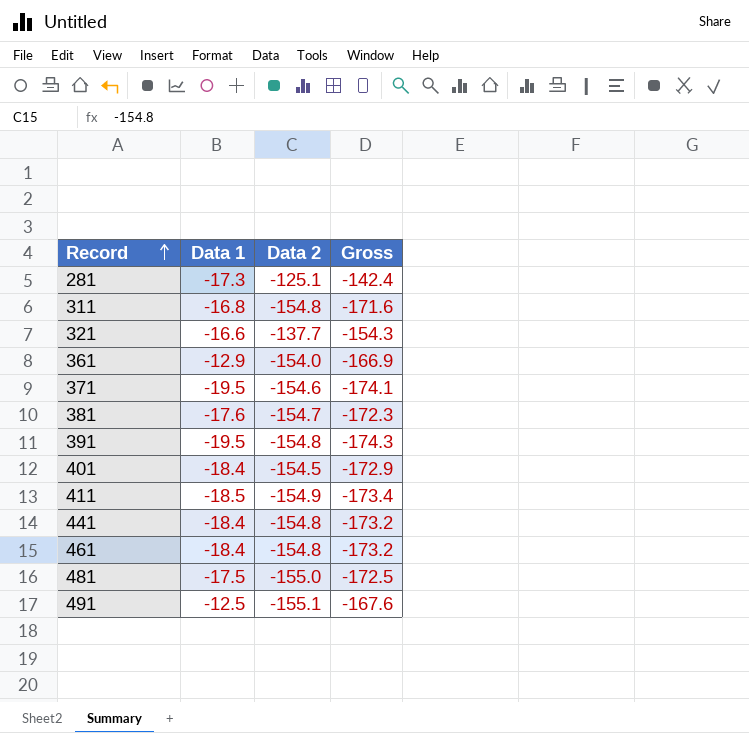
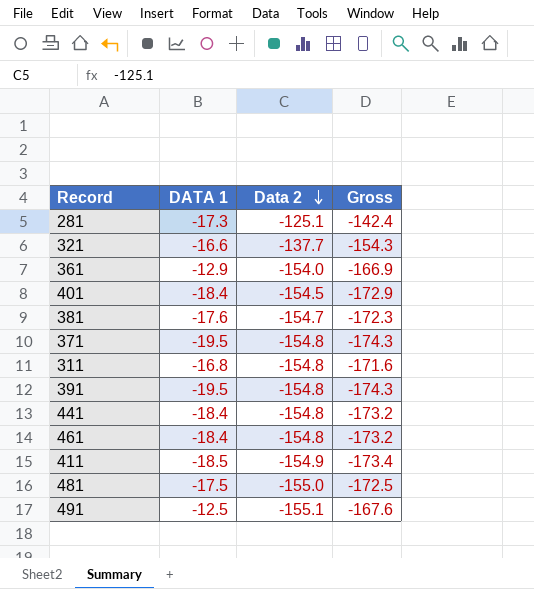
row order: Record ascending -> Data 2 descending
column name: Data 1 -> DATA 1
371 | Data 2: -154.6 -> -154.8
371 | Gross: -174.1 -> -174.3

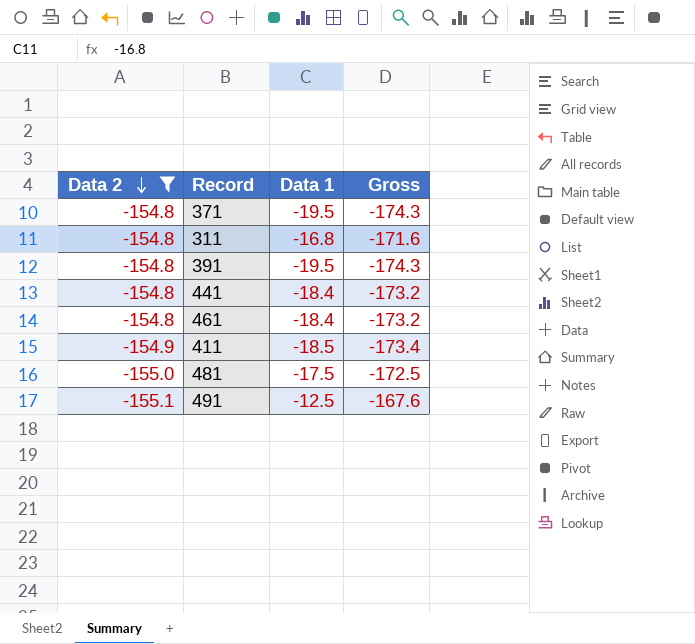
filter: none -> Data 2 <= -154.8
column Data 2 | position: 3 -> 1
column name: DATA 1 -> Data 1

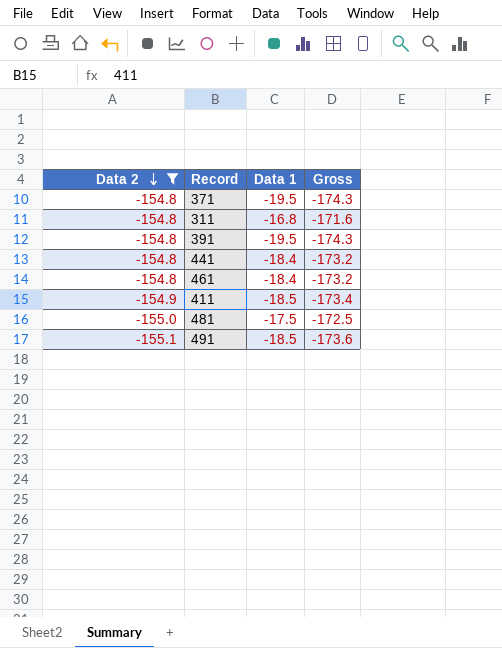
491 | Data 1: -12.5 -> -18.5
491 | Gross: -167.6 -> -173.6

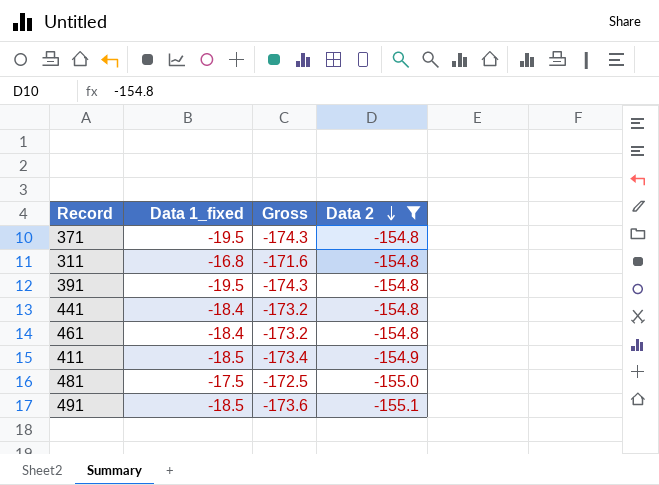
column name: Data 1 -> Data 1_fixed
column Data 2 | position: 1 -> 4

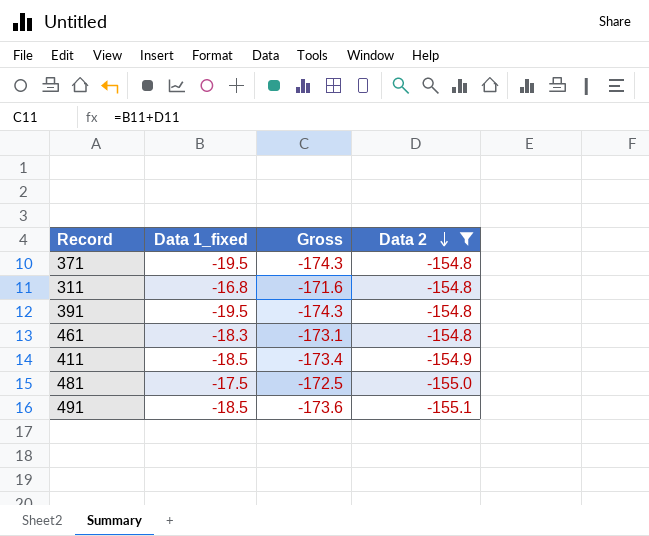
row 441: -18.4 | -173.2 | -154.8 -> none
461 | Data 1_fixed: -18.4 -> -18.3
461 | Gross: -173.2 -> -173.1

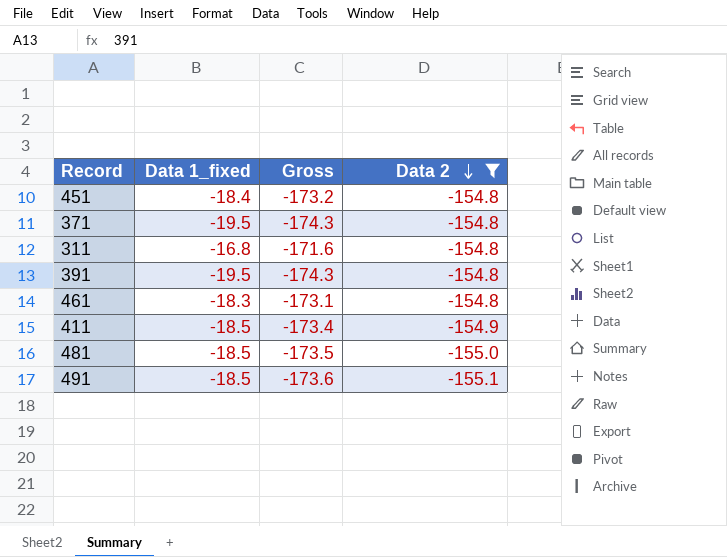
row 451: none -> -18.4 | -173.2 | -154.8
481 | Data 1_fixed: -17.5 -> -18.5
481 | Gross: -172.5 -> -173.5

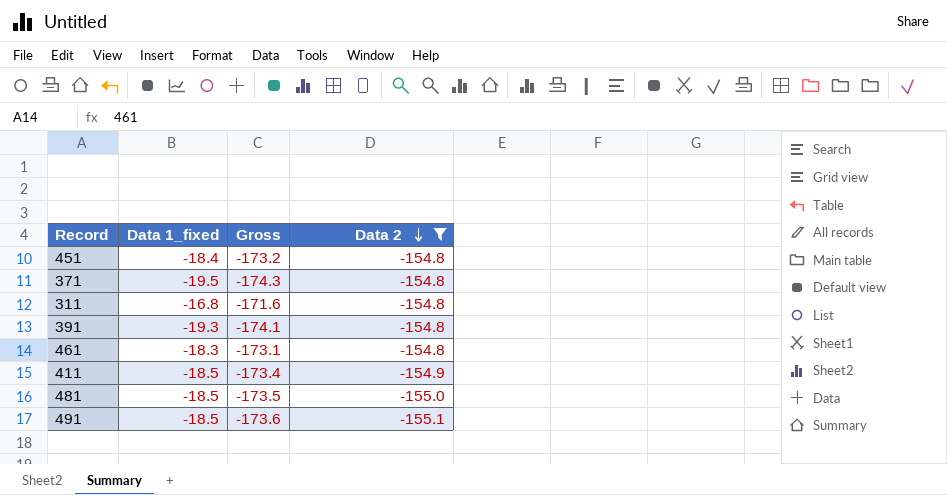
391 | Data 1_fixed: -19.5 -> -19.3
391 | Gross: -174.3 -> -174.1

